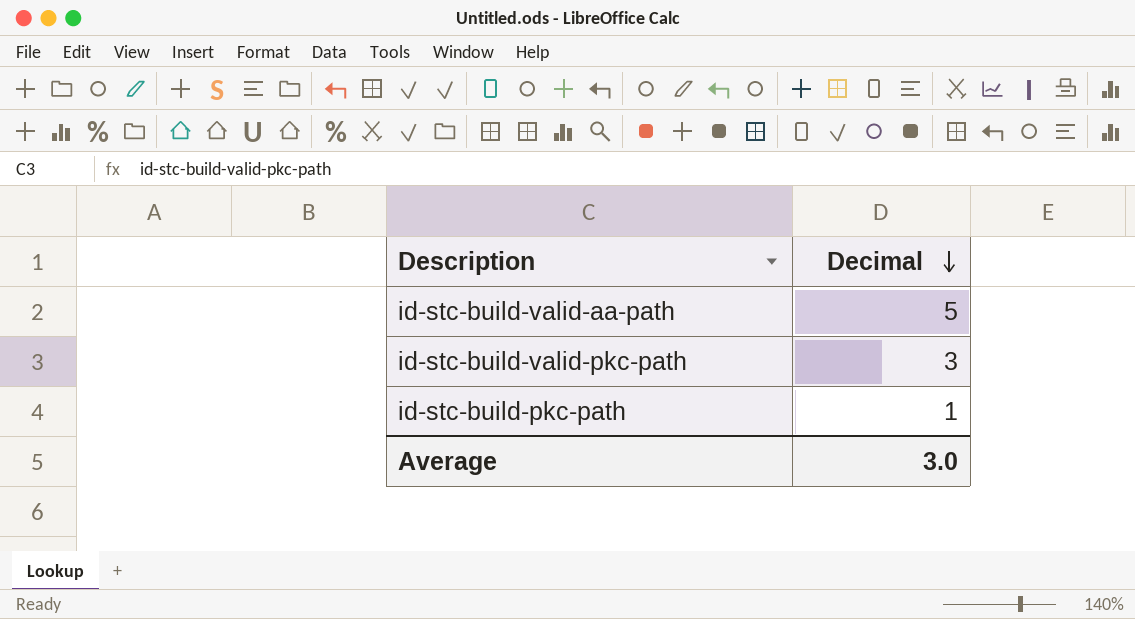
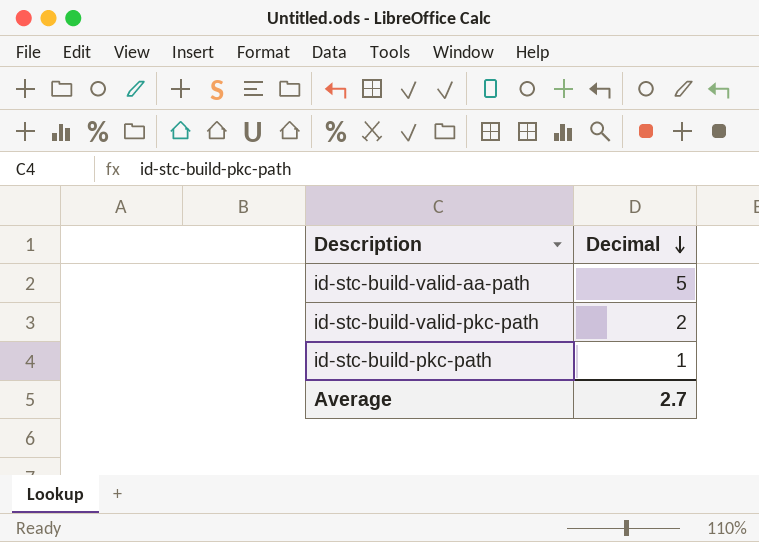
id-stc-build-valid-pkc-path | Decimal: 3 -> 2
Average | Decimal: 3.0 -> 2.7

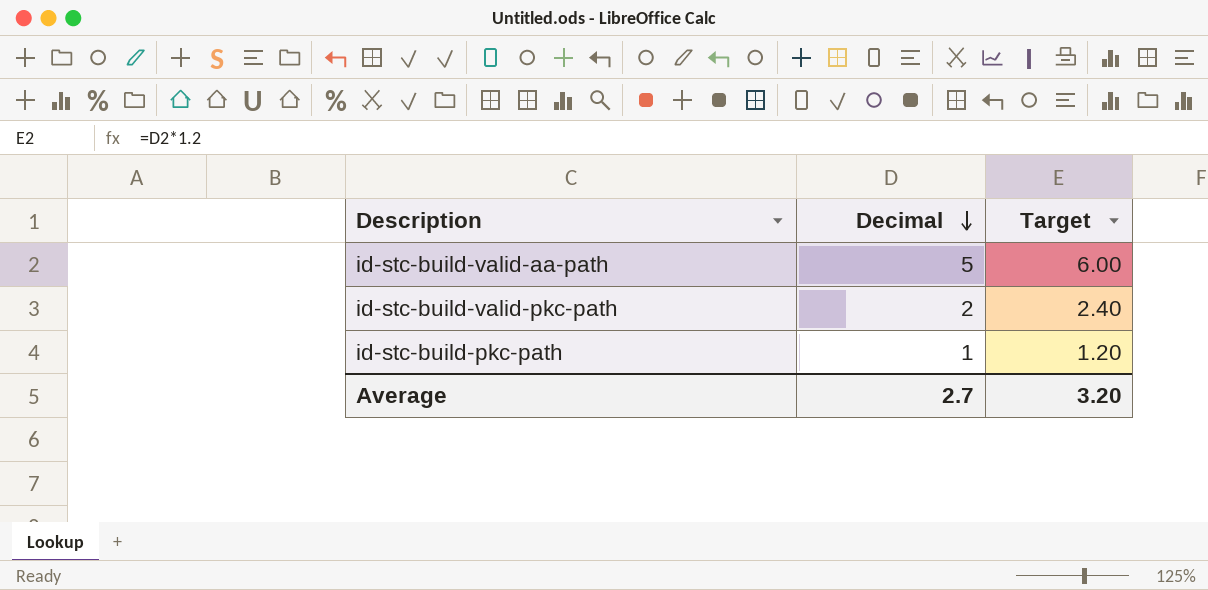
column Target | formula: none -> [Decimal] * 1.2

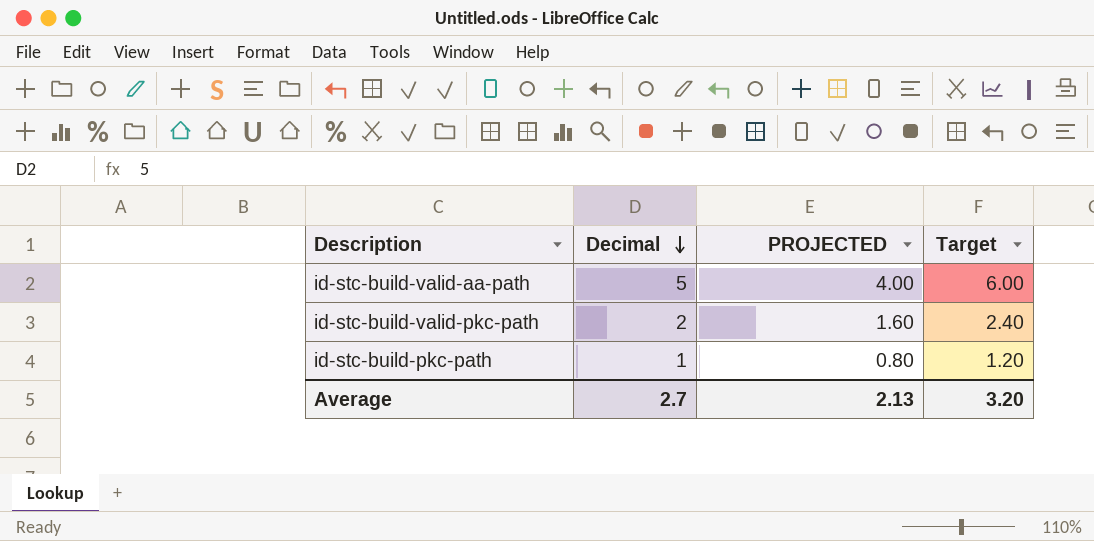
column PROJECTED | formula: none -> [Decimal] * 0.8

